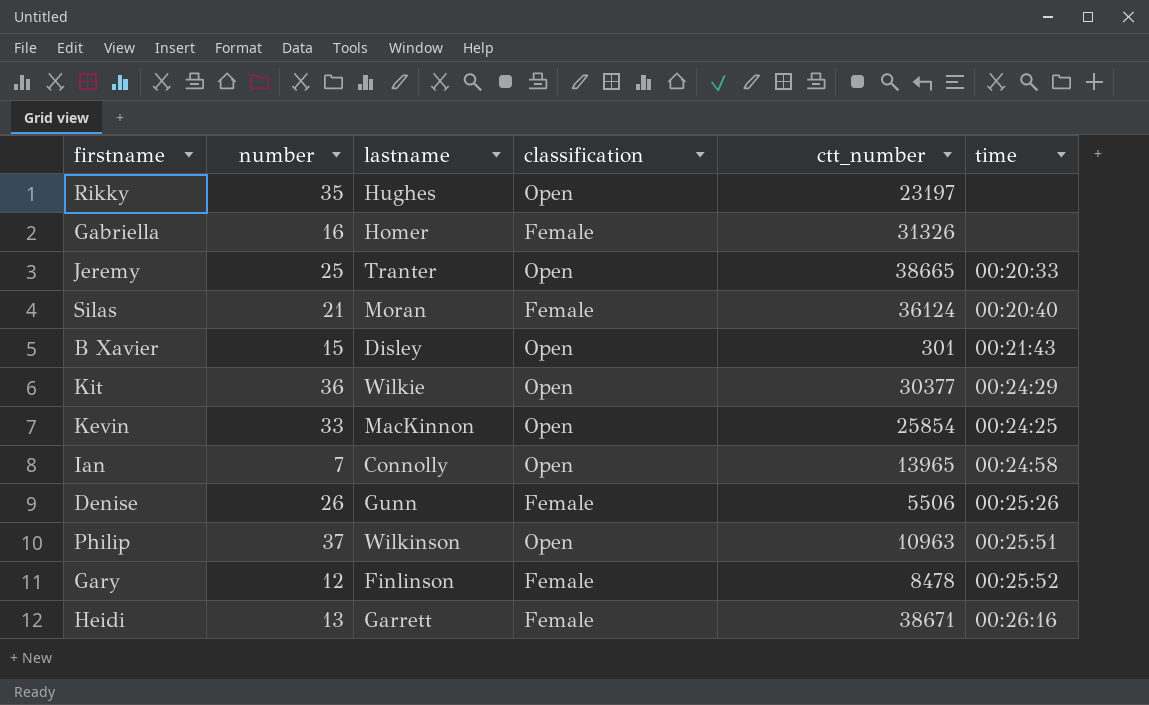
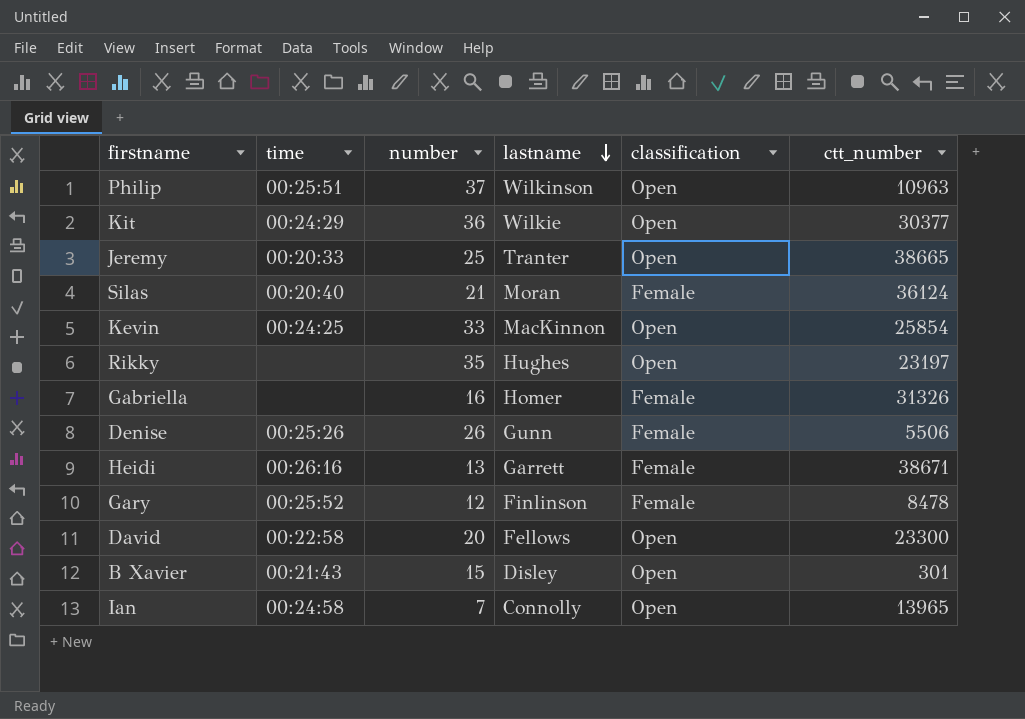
row order: none -> lastname descending
column time | position: 6 -> 2
row David: none -> 00:22:58 | 20 | Fellows | Open | 23300

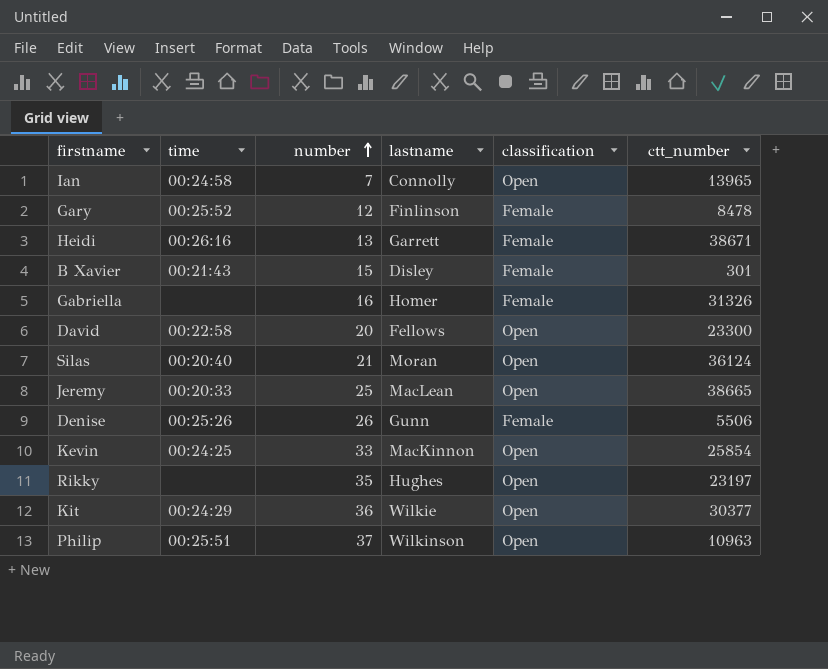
row order: lastname descending -> number ascending
B Xavier | classification: Open -> Female
Silas | classification: Female -> Open
Jeremy | lastname: Tranter -> MacLean

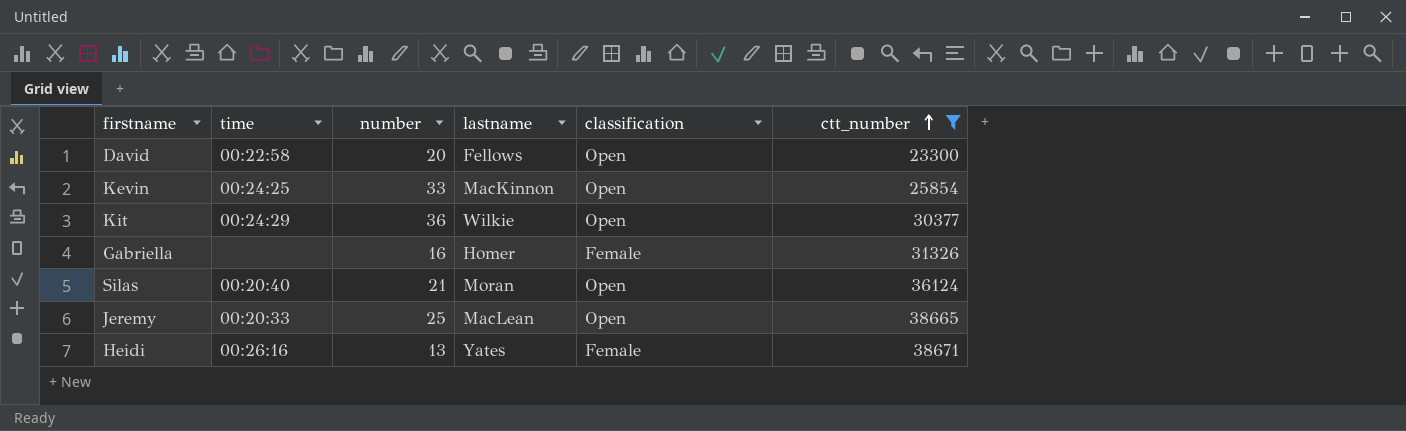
filter: none -> ctt_number >= 23300
row order: number ascending -> ctt_number ascending
Heidi | lastname: Garrett -> Yates

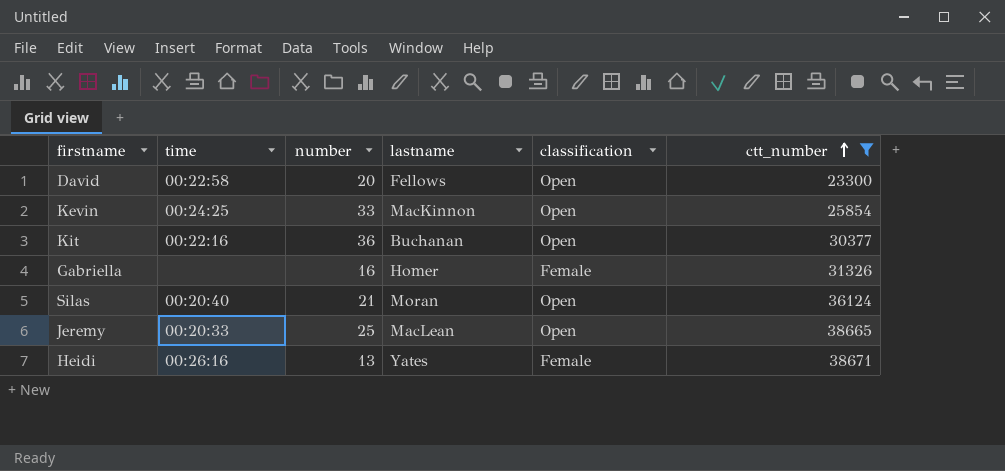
Kit | time: 00:24:29 -> 00:22:16
Kit | lastname: Wilkie -> Buchanan

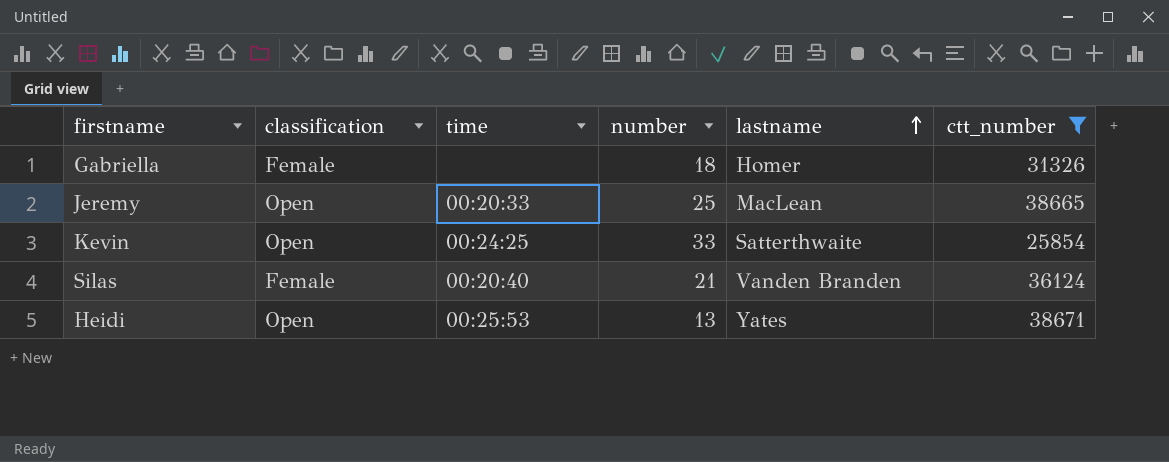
row order: ctt_number ascending -> lastname ascending
column classification | position: 5 -> 2
row David: 00:22:58 | 20 | Fellows | Open | 23300 -> none
row Kit: 00:22:16 | 36 | Buchanan | Open | 30377 -> none
Gabriella | number: 16 -> 18
Kevin | lastname: MacKinnon -> Satterthwaite
Silas | classification: Open -> Female
Silas | lastname: Moran -> Vanden Branden
Heidi | classification: Female -> Open
Heidi | time: 00:26:16 -> 00:25:53

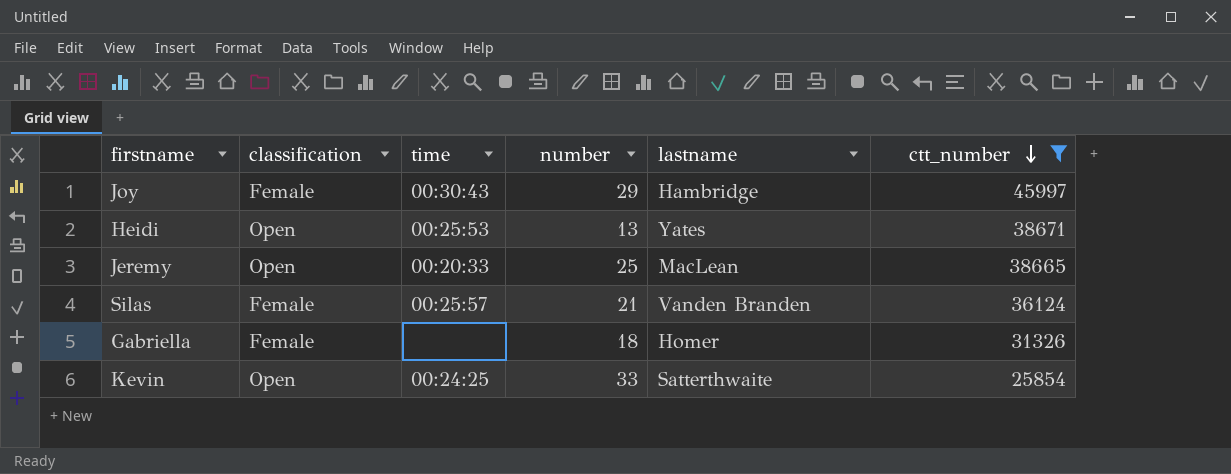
row order: lastname ascending -> ctt_number descending
row Joy: none -> Female | 00:30:43 | 29 | Hambridge | 45997
Silas | time: 00:20:40 -> 00:25:57

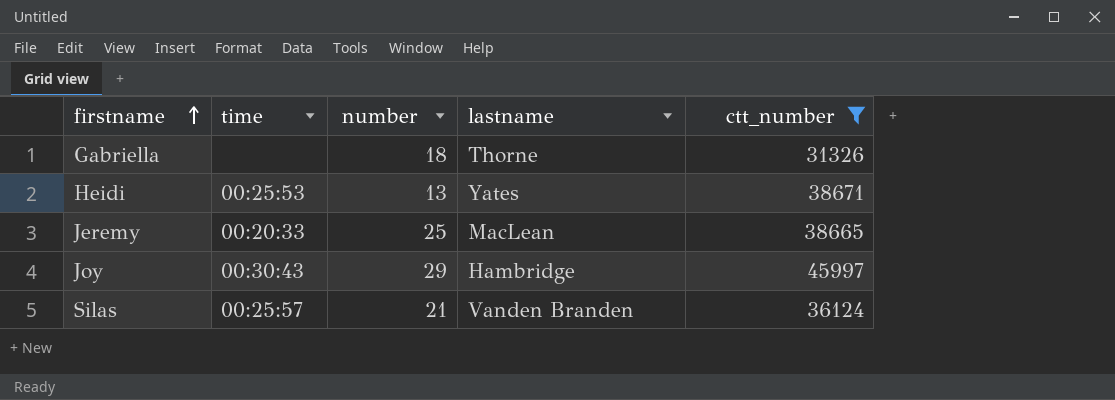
row order: ctt_number descending -> firstname ascending
column classification | position: 2 -> none
row Kevin: Open | 00:24:25 | 33 | Satterthwaite | 25854 -> none
Gabriella | lastname: Homer -> Thorne

